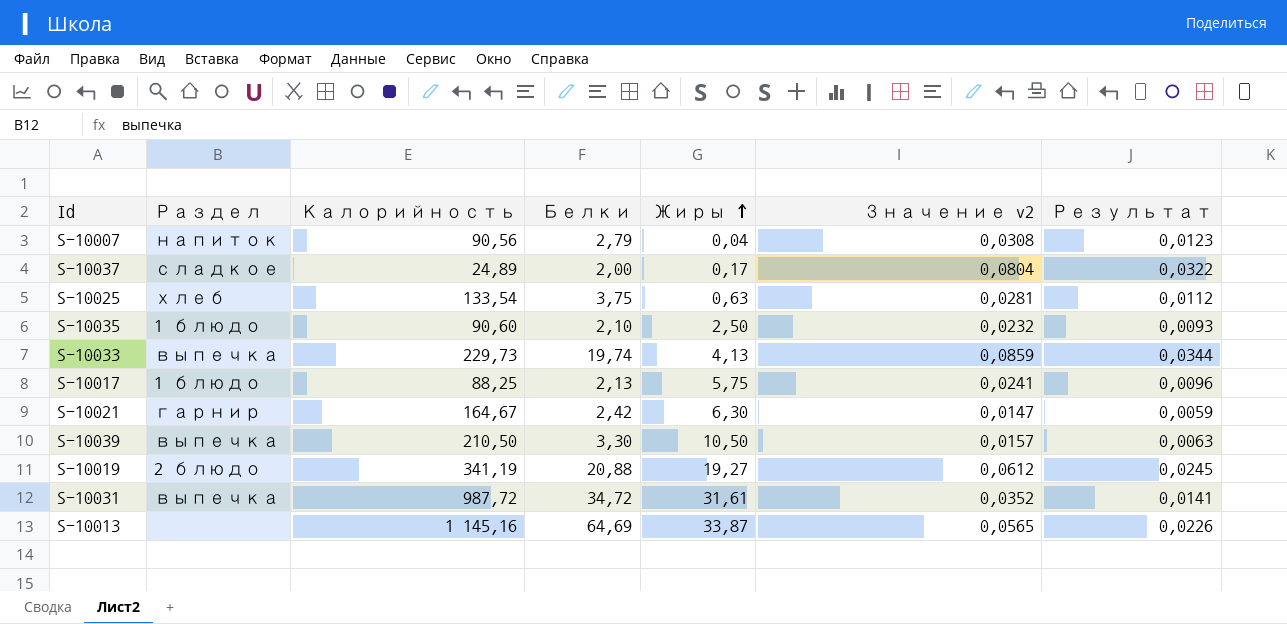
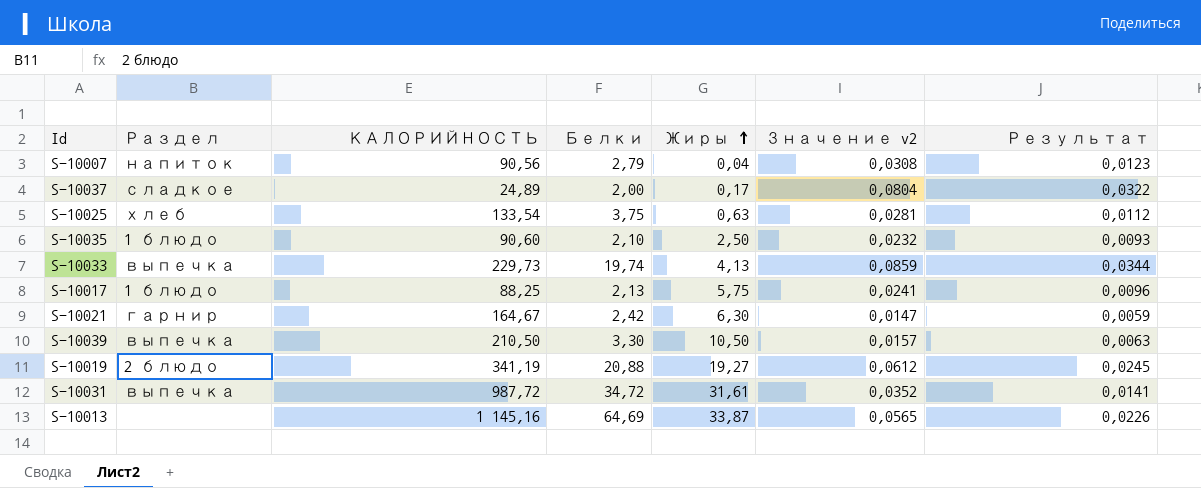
column name: Калорийность -> КАЛОРИЙНОСТЬ

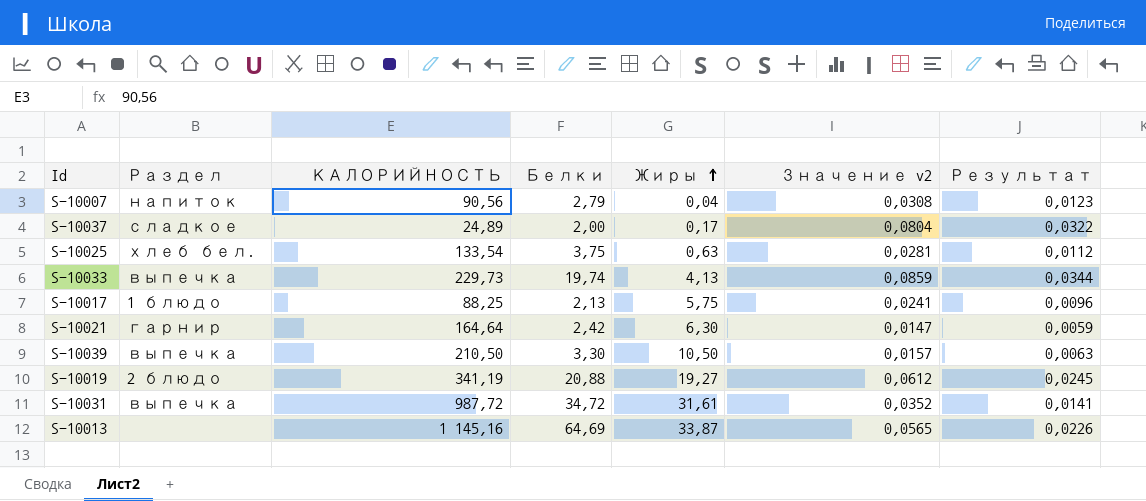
row S-10035: 1 блюдо | 90,60 | 2,10 | 2,50 | 0,0232 | 0,0093 -> none
S-10025 | Раздел: хлеб -> хлеб бел.
S-10021 | КАЛОРИЙНОСТЬ: 164,67 -> 164,64

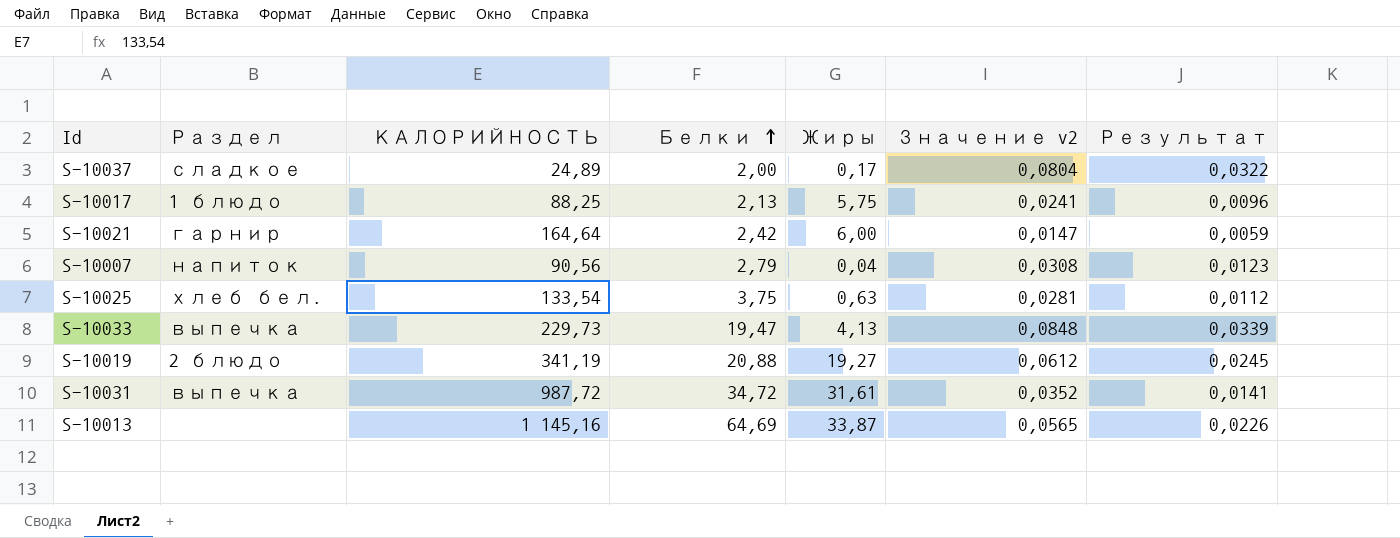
row order: Жиры ascending -> Белки ascending
row S-10039: выпечка | 210,50 | 3,30 | 10,50 | 0,0157 | 0,0063 -> none
S-10021 | Жиры: 6,30 -> 6,00
S-10033 | Белки: 19,74 -> 19,47
S-10033 | Значение v2: 0,0859 -> 0,0848
S-10033 | Результат: 0,0344 -> 0,0339

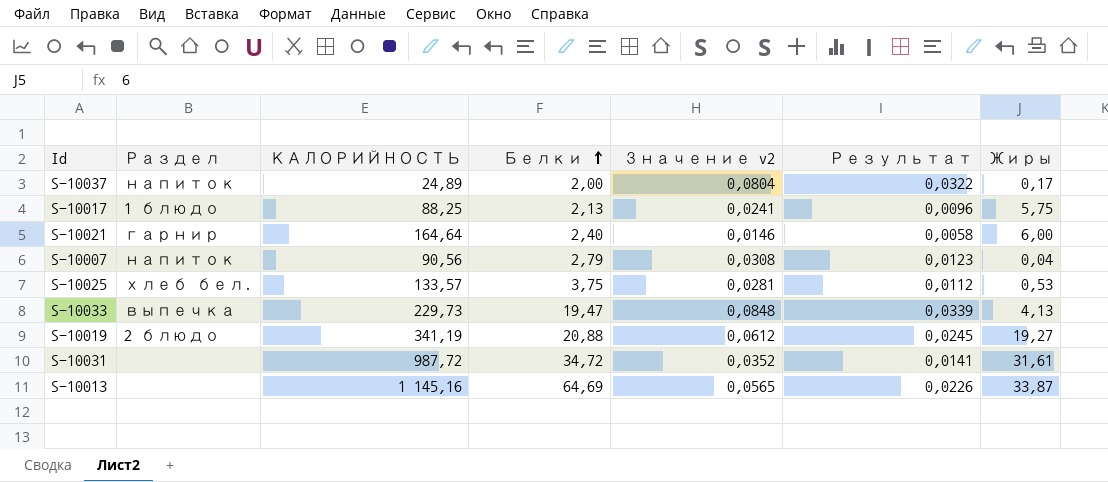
column Жиры | position: 5 -> 7
S-10037 | Раздел: сладкое -> напиток
S-10021 | Белки: 2,42 -> 2,40
S-10021 | Значение v2: 0,0147 -> 0,0146
S-10021 | Результат: 0,0059 -> 0,0058
S-10025 | КАЛОРИЙНОСТЬ: 133,54 -> 133,57
S-10025 | Жиры: 0,63 -> 0,53
S-10031 | Раздел: выпечка -> none

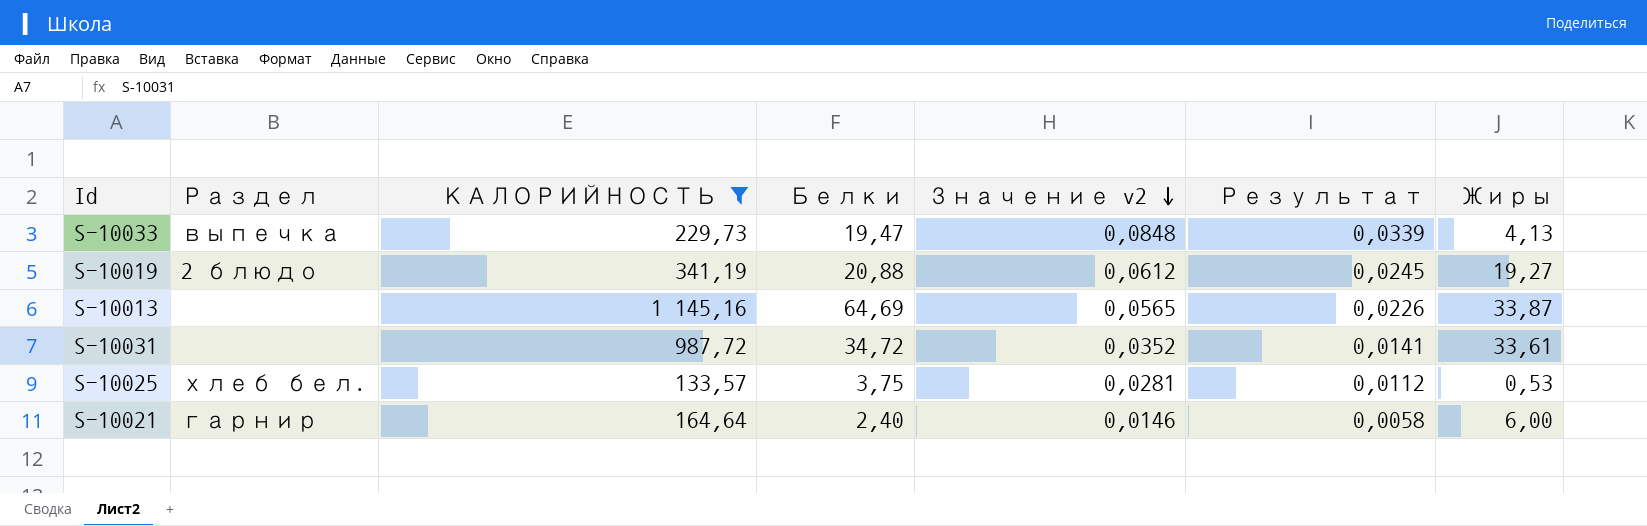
filter: none -> КАЛОРИЙНОСТЬ >= 133,57
row order: Белки ascending -> Значение v2 descending
S-10031 | Жиры: 31,61 -> 33,61

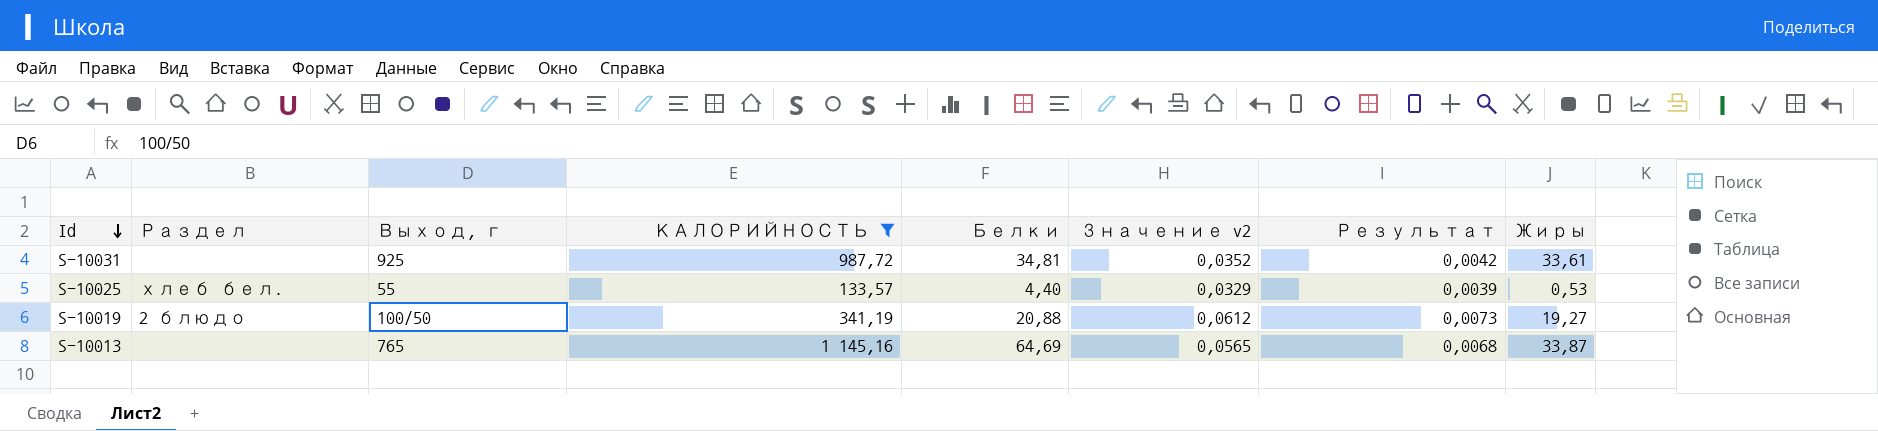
row order: Значение v2 descending -> Id descending
column Выход, г | position: none -> 3
column Результат | formula: [Значение v2] * 0,4 -> [Значение v2] * 0,12
row S-10033: выпечка | 229,73 | 19,47 | 0,0848 | 0,0339 | 4,13 -> none
row S-10021: гарнир | 164,64 | 2,40 | 0,0146 | 0,0058 | 6,00 -> none
S-10031 | Белки: 34,72 -> 34,81
S-10025 | Белки: 3,75 -> 4,40
S-10025 | Значение v2: 0,0281 -> 0,0329

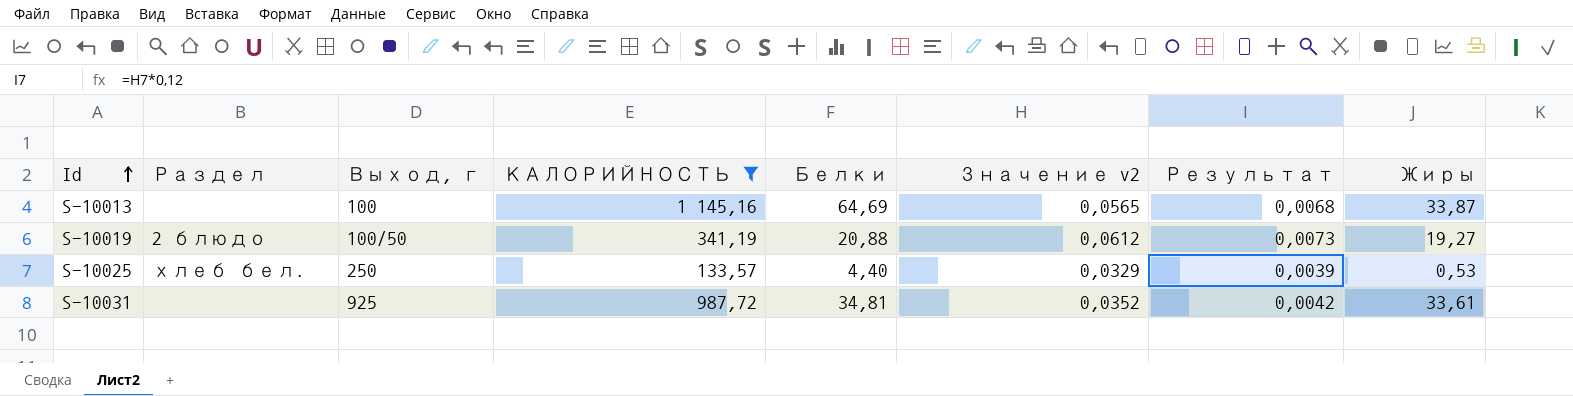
row order: Id descending -> Id ascending
S-10013 | Выход, г: 765 -> 100
S-10025 | Выход, г: 55 -> 250

